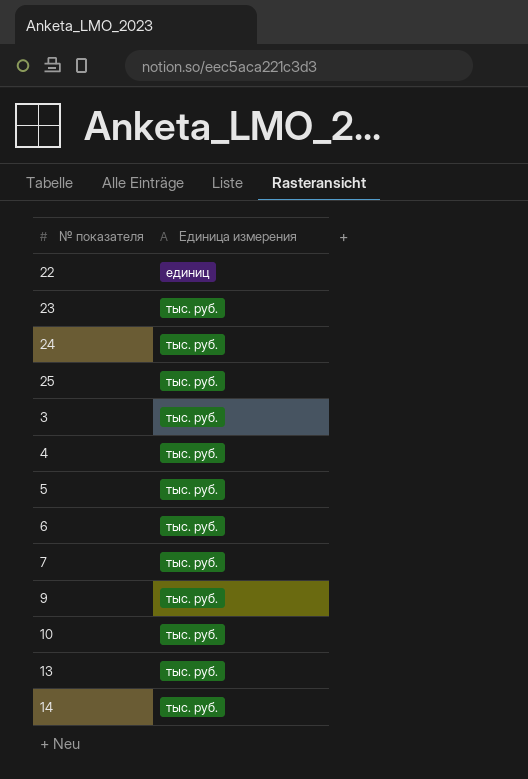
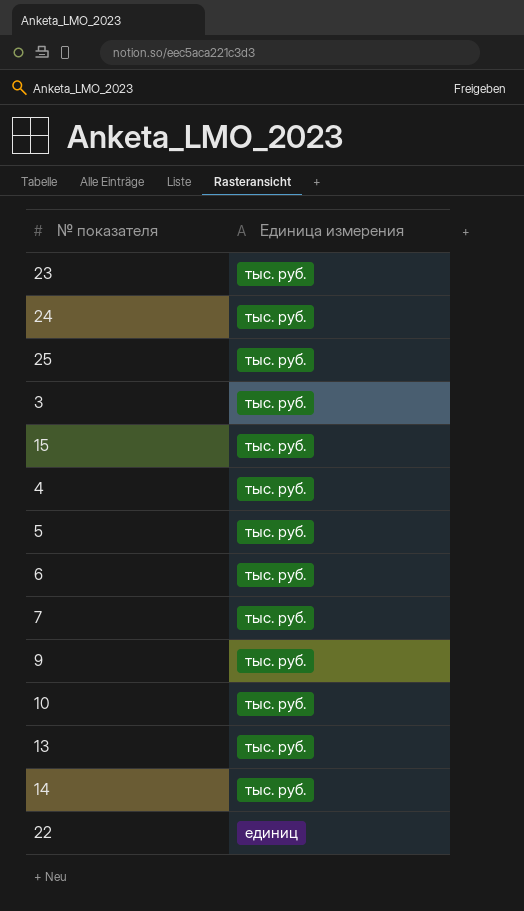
row order: Единица измерения ascending -> Единица измерения descending
row 15: none -> тыс. руб.

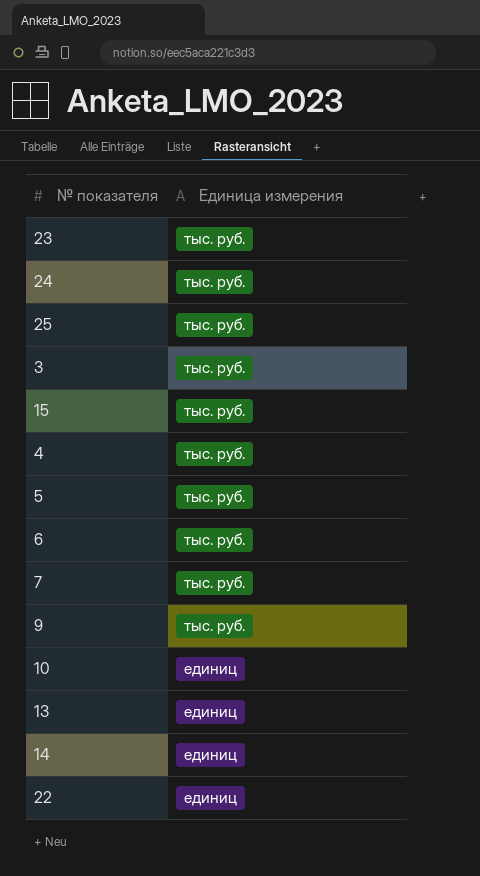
10 | Единица измерения: тыс. руб. -> единиц
13 | Единица измерения: тыс. руб. -> единиц
14 | Единица измерения: тыс. руб. -> единиц

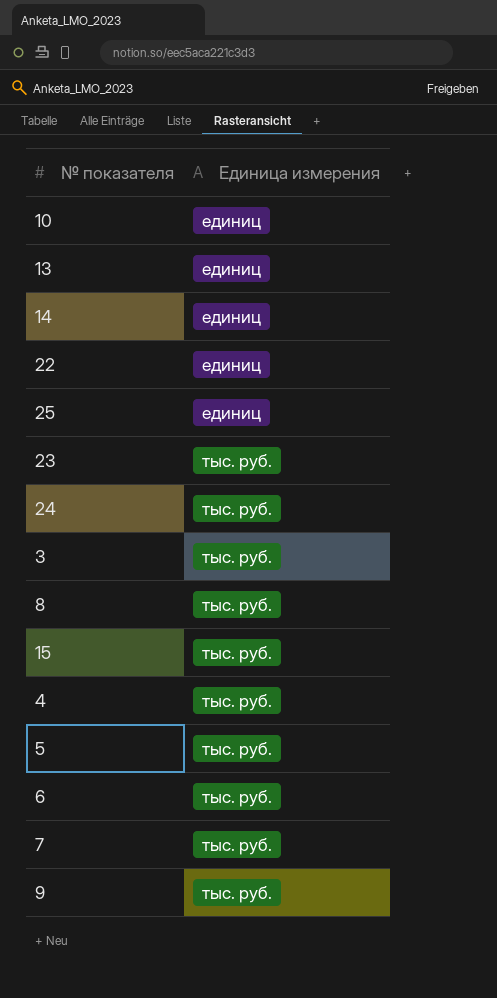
row order: Единица измерения descending -> Единица измерения ascending
25 | Единица измерения: тыс. руб. -> единиц
row 8: none -> тыс. руб.

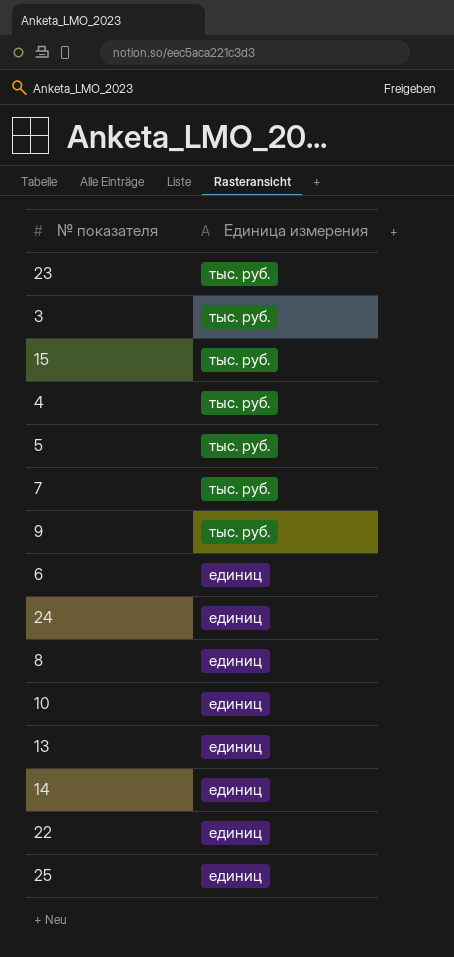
row order: Единица измерения ascending -> Единица измерения descending
6 | Единица измерения: тыс. руб. -> единиц
24 | Единица измерения: тыс. руб. -> единиц
8 | Единица измерения: тыс. руб. -> единиц

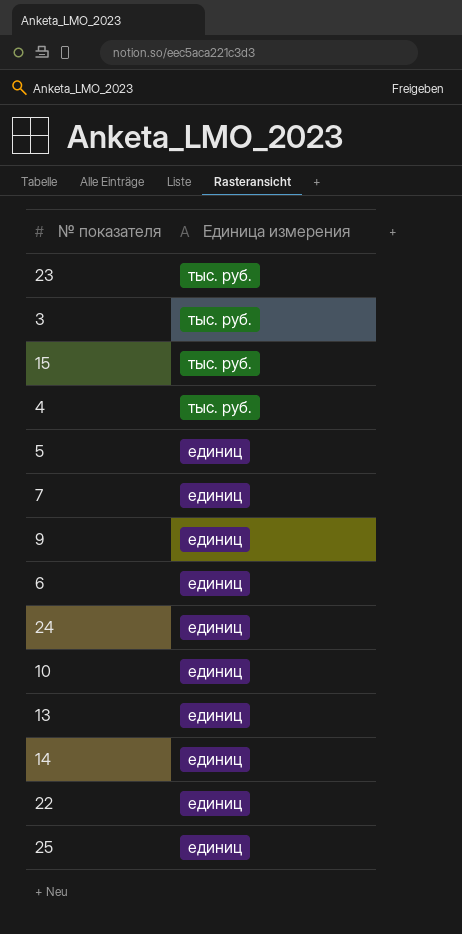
row 8: единиц -> none
5 | Единица измерения: тыс. руб. -> единиц
7 | Единица измерения: тыс. руб. -> единиц
9 | Единица измерения: тыс. руб. -> единиц

